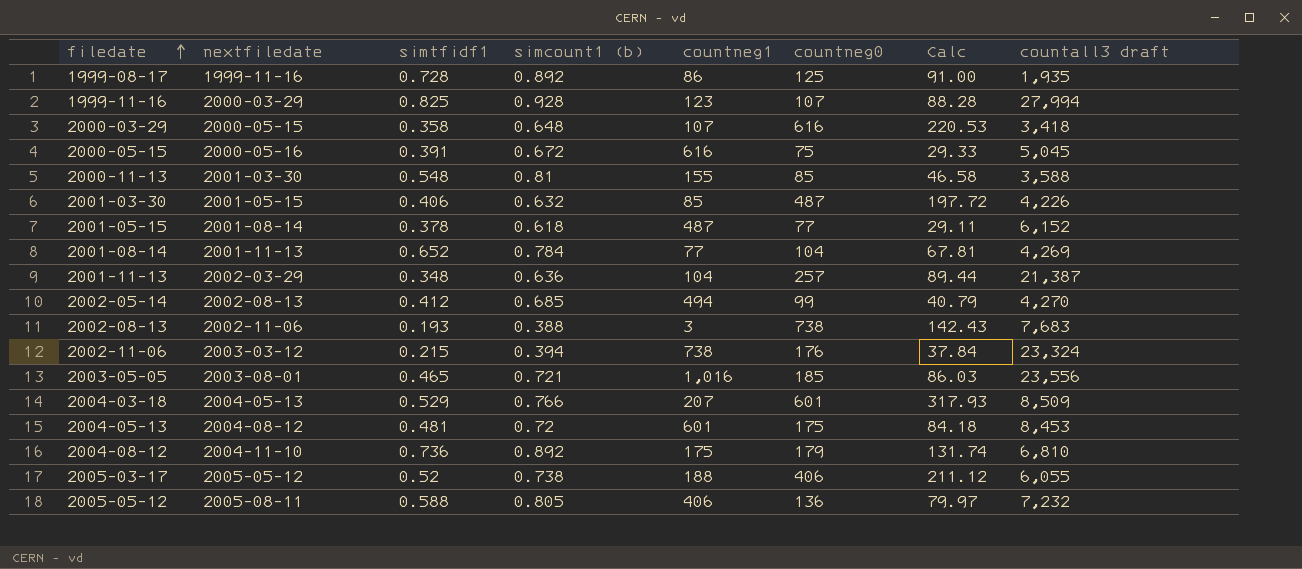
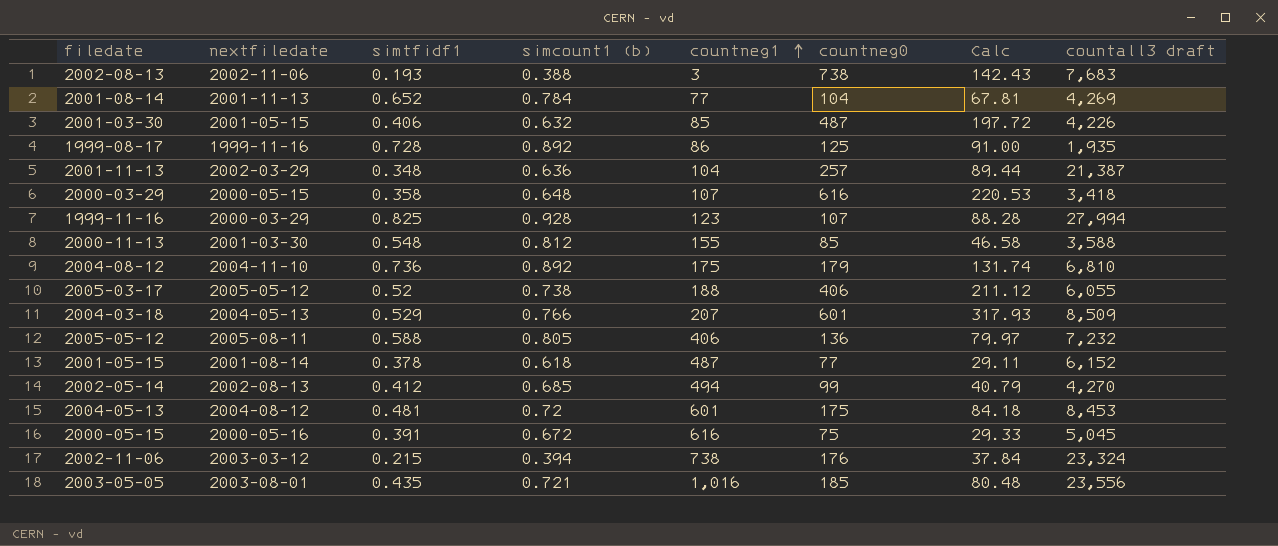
row order: filedate ascending -> countneg1 ascending
2000-11-13 | simcount1 (b): 0.81 -> 0.812
2003-05-05 | simtfidf1: 0.465 -> 0.435
2003-05-05 | Calc: 86.03 -> 80.48

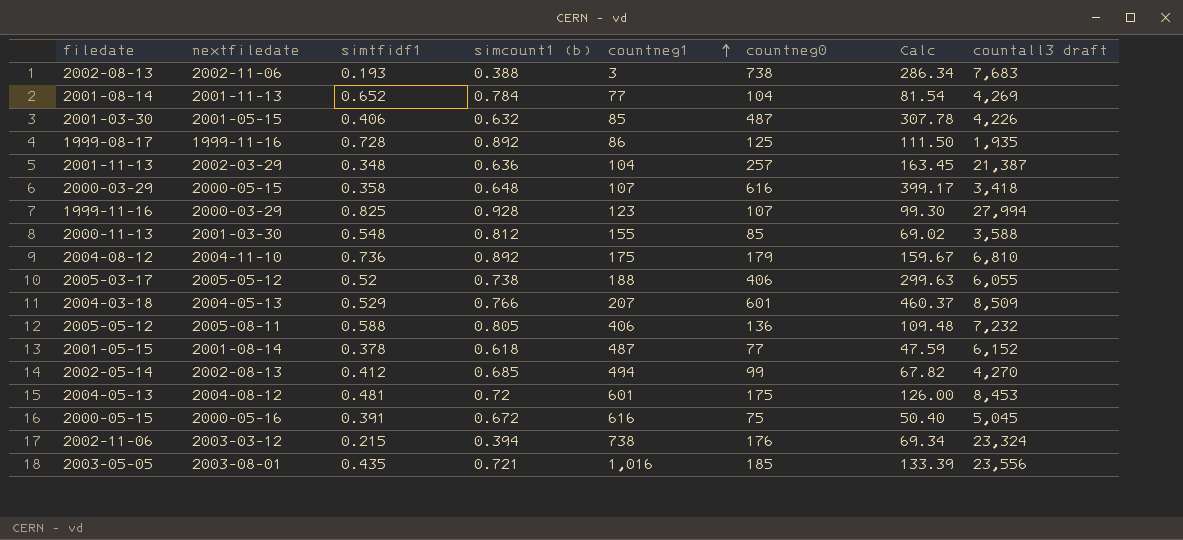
column Calc | formula: [simtfidf1] * [countneg0] -> [simcount1 (b)] * [countneg0]

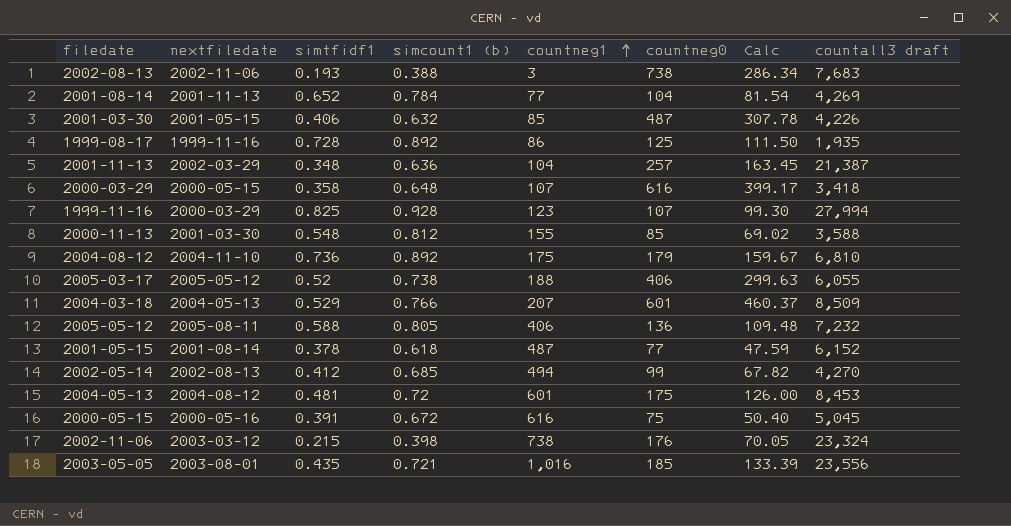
2002-11-06 | simcount1 (b): 0.394 -> 0.398
2002-11-06 | Calc: 69.34 -> 70.05

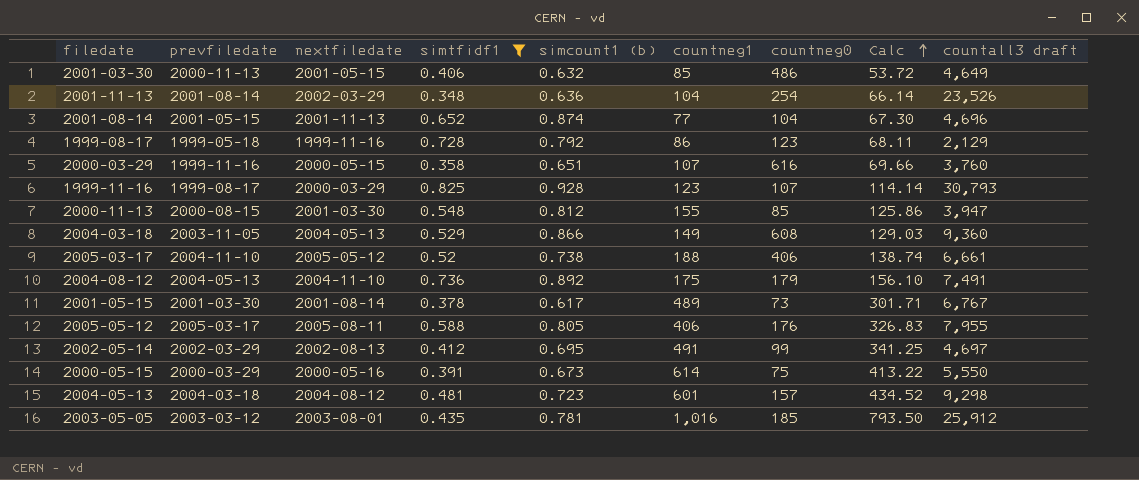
filter: none -> simtfidf1 >= 0.348
row order: countneg1 ascending -> Calc ascending
column prevfiledate | position: none -> 2
column Calc | formula: [simcount1 (b)] * [countneg0] -> [simcount1 (b)] * [countneg1]
2001-03-30 | countneg0: 487 -> 486
2001-03-30 | countall3 draft: 4,226 -> 4,649
2001-11-13 | countneg0: 257 -> 254
2001-11-13 | countall3 draft: 21,387 -> 23,526
2001-08-14 | simcount1 (b): 0.784 -> 0.874
2001-08-14 | countall3 draft: 4,269 -> 4,696
1999-08-17 | simcount1 (b): 0.892 -> 0.792
1999-08-17 | countneg0: 125 -> 123
1999-08-17 | countall3 draft: 1,935 -> 2,129
2000-03-29 | simcount1 (b): 0.648 -> 0.651
2000-03-29 | countall3 draft: 3,418 -> 3,760
1999-11-16 | countall3 draft: 27,994 -> 30,793
2000-11-13 | countall3 draft: 3,588 -> 3,947
2004-03-18 | simcount1 (b): 0.766 -> 0.866
2004-03-18 | countneg1: 207 -> 149
2004-03-18 | countneg0: 601 -> 608
2004-03-18 | countall3 draft: 8,509 -> 9,360
2005-03-17 | countall3 draft: 6,055 -> 6,661
2004-08-12 | countall3 draft: 6,810 -> 7,491
2001-05-15 | simcount1 (b): 0.618 -> 0.617
2001-05-15 | countneg1: 487 -> 489
2001-05-15 | countneg0: 77 -> 73
2001-05-15 | countall3 draft: 6,152 -> 6,767
2005-05-12 | countneg0: 136 -> 176
2005-05-12 | countall3 draft: 7,232 -> 7,955
2002-05-14 | simcount1 (b): 0.685 -> 0.695
2002-05-14 | countneg1: 494 -> 491
2002-05-14 | countall3 draft: 4,270 -> 4,697
2000-05-15 | simcount1 (b): 0.672 -> 0.673
2000-05-15 | countneg1: 616 -> 614
2000-05-15 | countall3 draft: 5,045 -> 5,550
2004-05-13 | simcount1 (b): 0.72 -> 0.723
2004-05-13 | countneg0: 175 -> 157
2004-05-13 | countall3 draft: 8,453 -> 9,298
2003-05-05 | simcount1 (b): 0.721 -> 0.781
2003-05-05 | countall3 draft: 23,556 -> 25,912

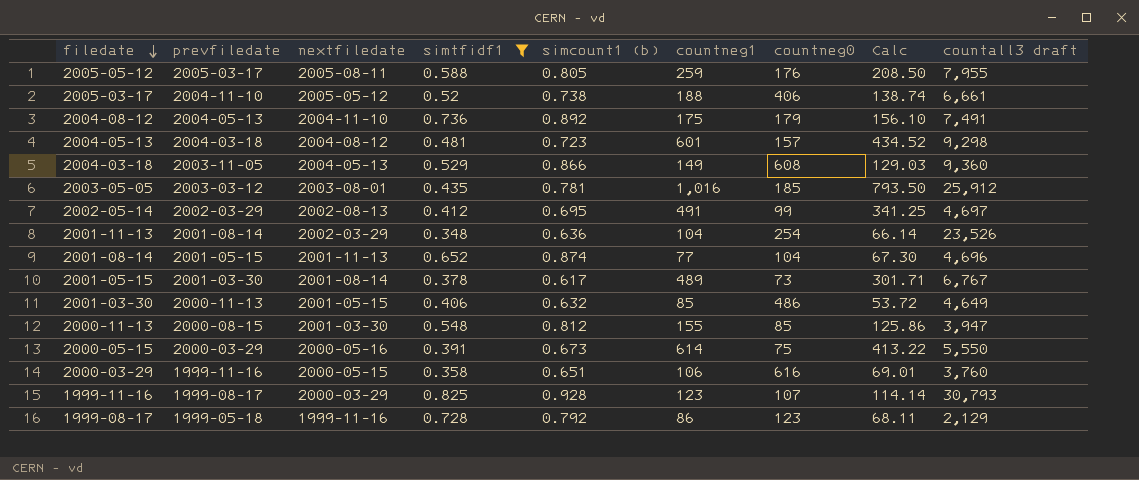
row order: Calc ascending -> filedate descending
2005-05-12 | countneg1: 406 -> 259
2005-05-12 | Calc: 326.83 -> 208.50
2000-03-29 | countneg1: 107 -> 106
2000-03-29 | Calc: 69.66 -> 69.01

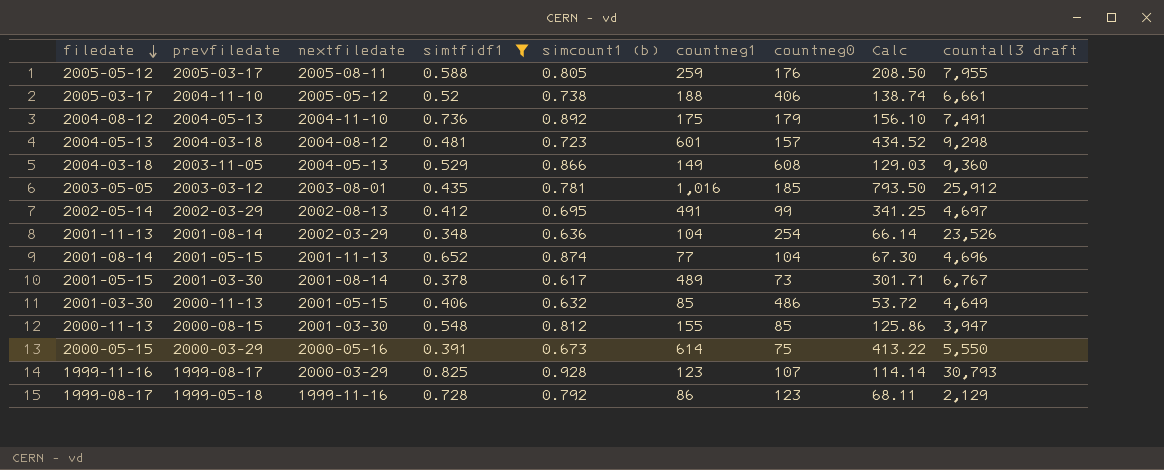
row 2000-03-29: 1999-11-16 | 2000-05-15 | 0.358 | 0.651 | 106 | 616 | 69.01 | 3,760 -> none

